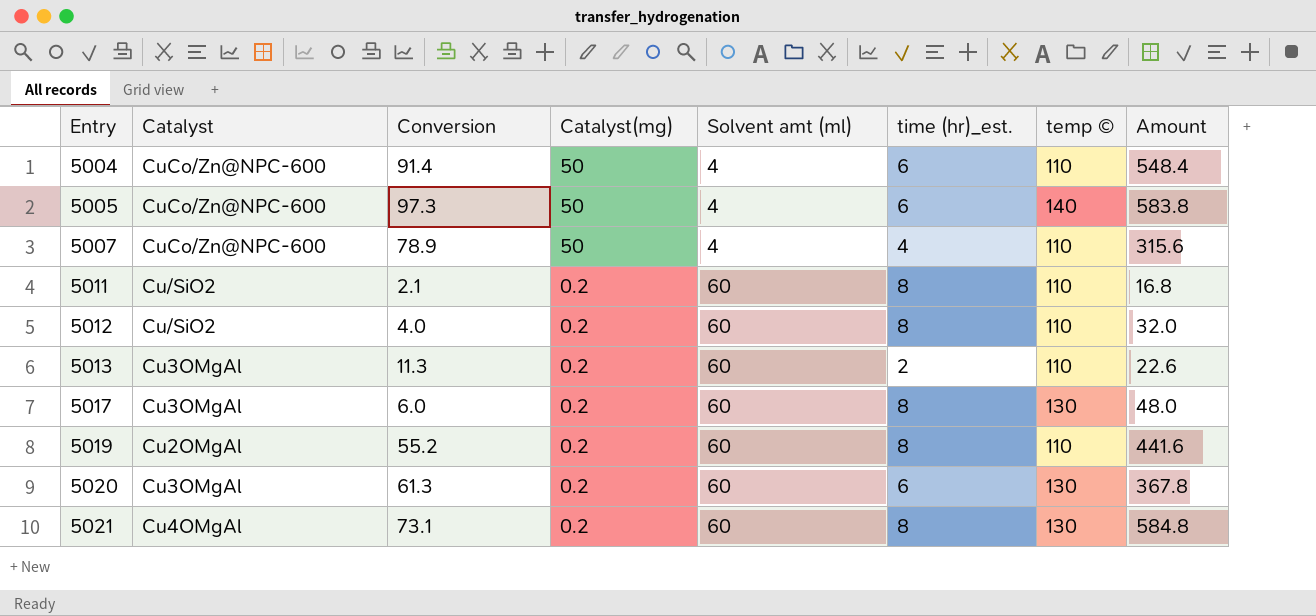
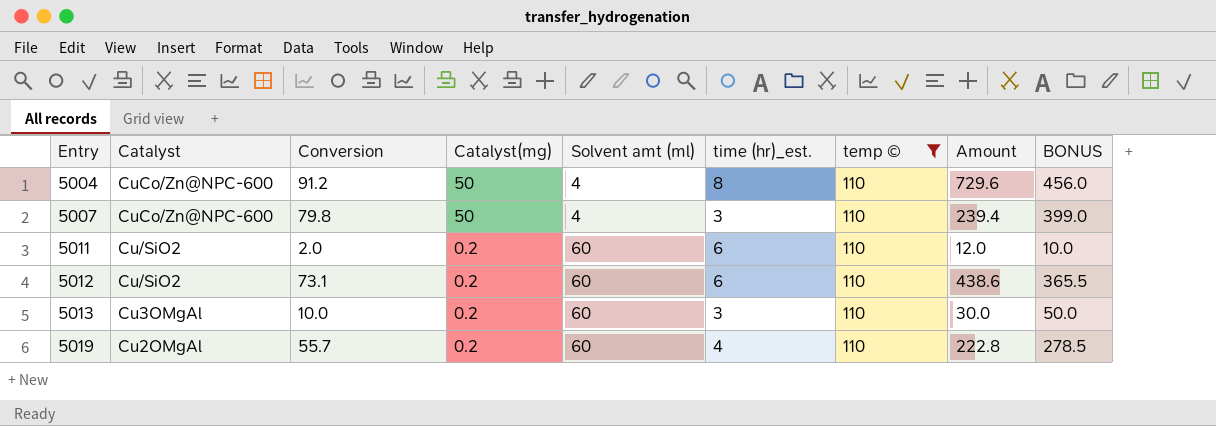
filter: none -> temp © = 110
column BONUS | formula: none -> [Conversion] * 5
5004 | Conversion: 91.4 -> 91.2
5004 | time (hr)_est.: 6 -> 8
5004 | Amount: 548.4 -> 729.6
5007 | Conversion: 78.9 -> 79.8
5007 | time (hr)_est.: 4 -> 3
5007 | Amount: 315.6 -> 239.4
5011 | Conversion: 2.1 -> 2.0
5011 | time (hr)_est.: 8 -> 6
5011 | Amount: 16.8 -> 12.0
5012 | Conversion: 4.0 -> 73.1
5012 | time (hr)_est.: 8 -> 6
5012 | Amount: 32.0 -> 438.6
5013 | Conversion: 11.3 -> 10.0
5013 | time (hr)_est.: 2 -> 3
5013 | Amount: 22.6 -> 30.0
5019 | Conversion: 55.2 -> 55.7
5019 | time (hr)_est.: 8 -> 4
5019 | Amount: 441.6 -> 222.8

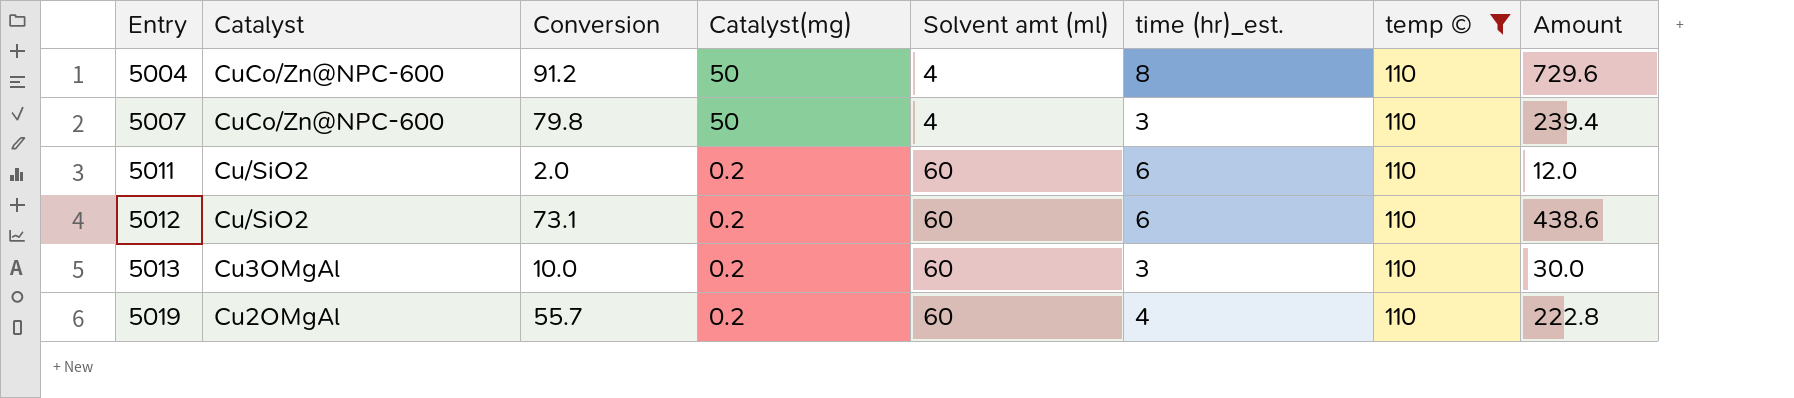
column BONUS | formula: [Conversion] * 5 -> none

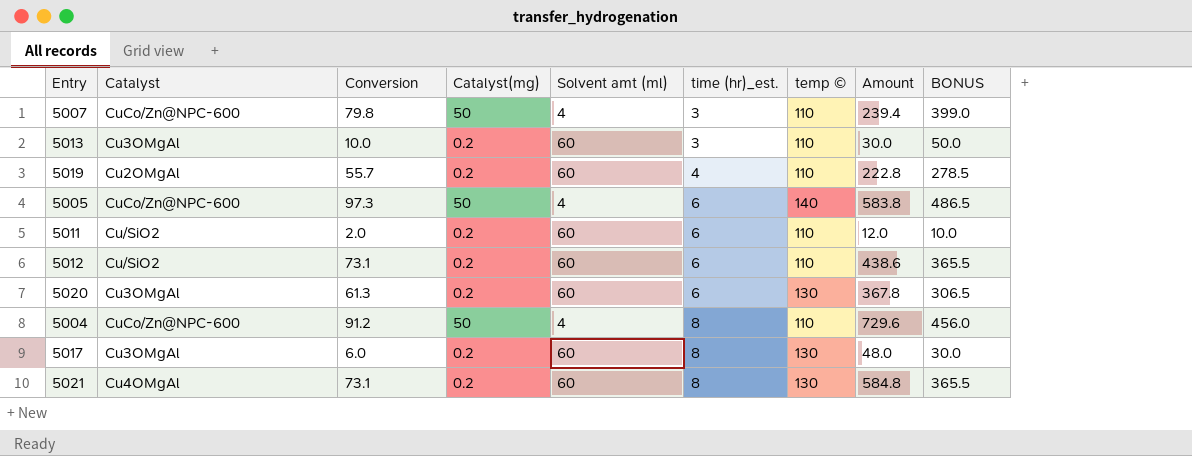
filter: temp © = 110 -> none
row order: Entry ascending -> time (hr)_est. ascending
column BONUS | formula: none -> [Conversion] * 5

